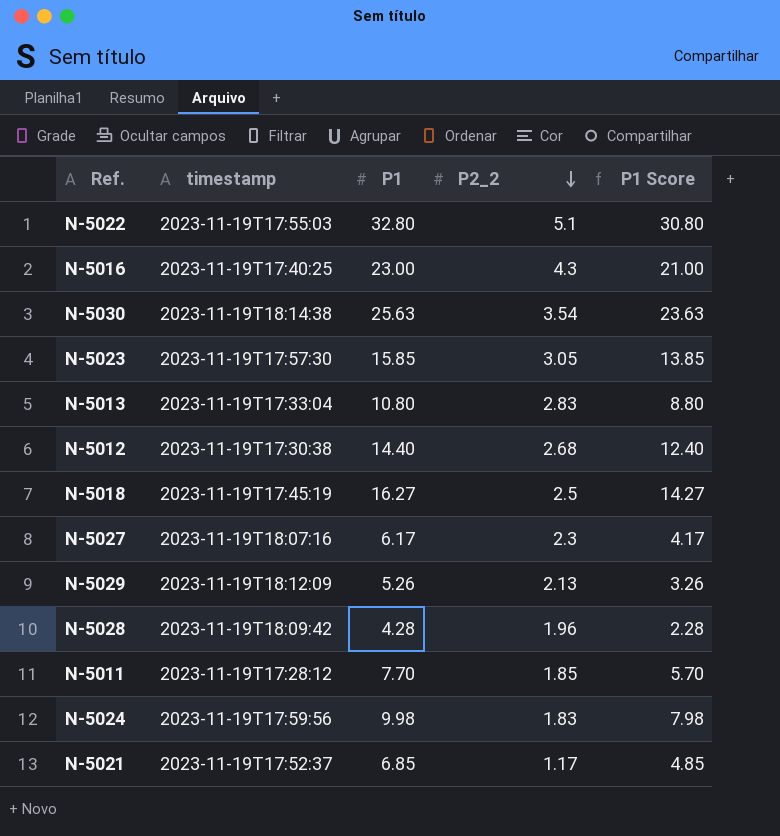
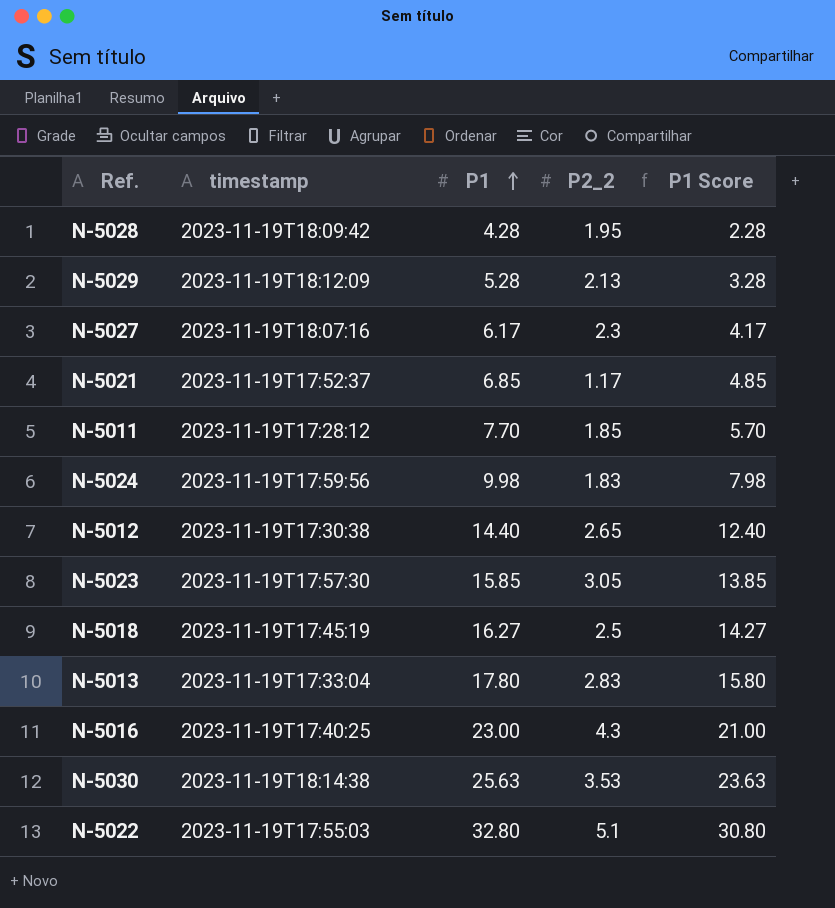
row order: P2_2 descending -> P1 ascending
N-5028 | P2_2: 1.96 -> 1.95
N-5029 | P1: 5.26 -> 5.28
N-5029 | P1 Score: 3.26 -> 3.28
N-5012 | P2_2: 2.68 -> 2.65
N-5013 | P1: 10.80 -> 17.80
N-5013 | P1 Score: 8.80 -> 15.80
N-5030 | P2_2: 3.54 -> 3.53

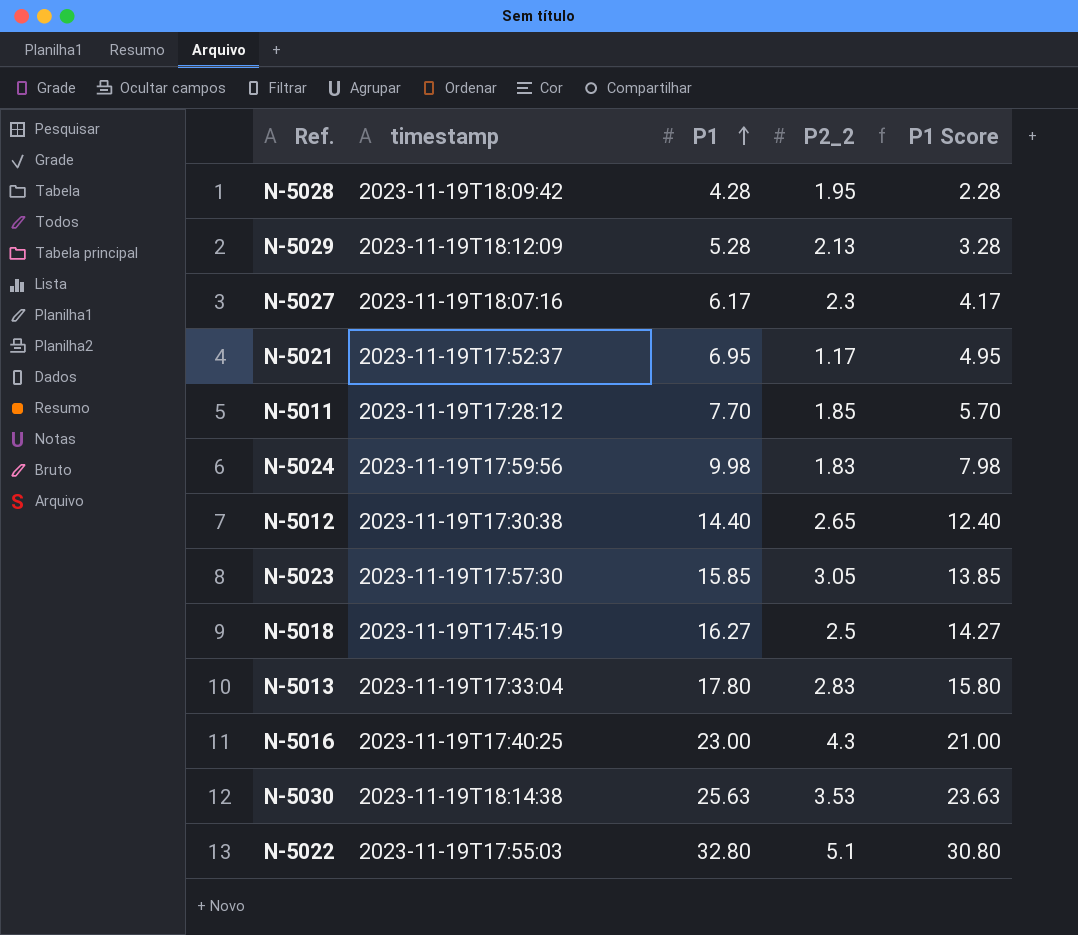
N-5021 | P1: 6.85 -> 6.95
N-5021 | P1 Score: 4.85 -> 4.95

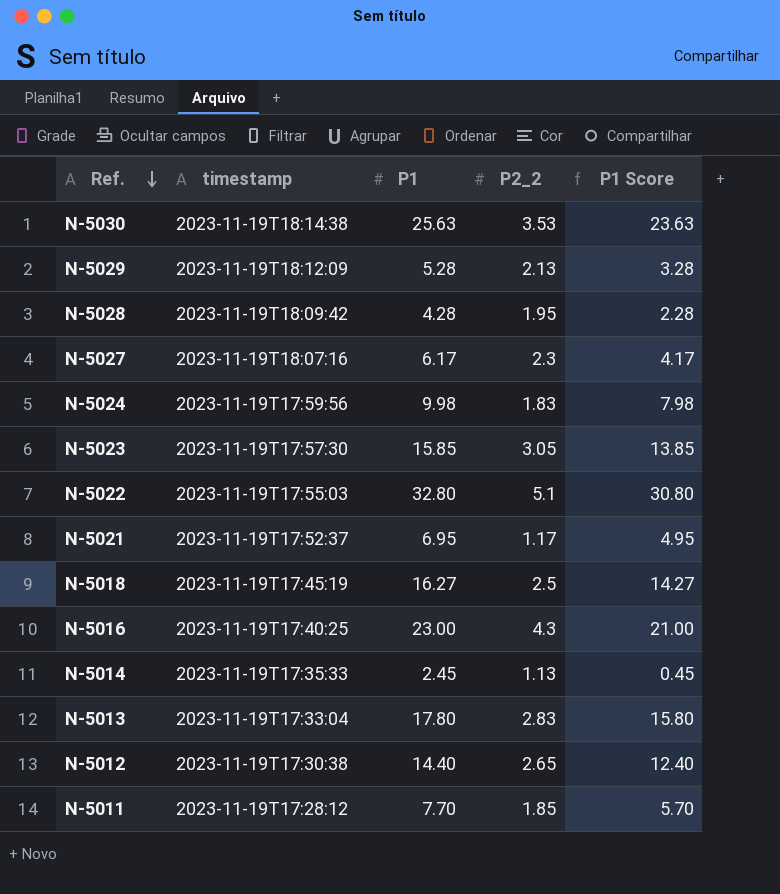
row order: P1 ascending -> Ref. descending
row N-5014: none -> 2023-11-19T17:35:33 | 2.45 | 1.13 | 0.45

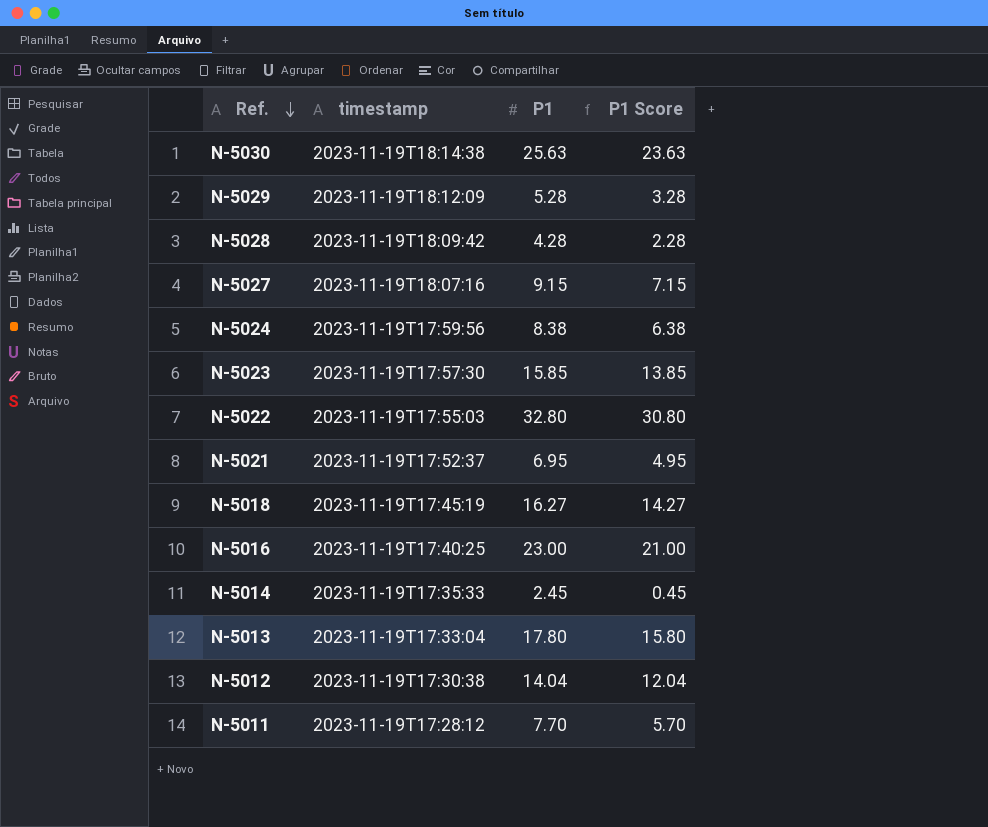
column P2_2 | position: 4 -> none
N-5027 | P1: 6.17 -> 9.15
N-5027 | P1 Score: 4.17 -> 7.15
N-5024 | P1: 9.98 -> 8.38
N-5024 | P1 Score: 7.98 -> 6.38
N-5012 | P1: 14.40 -> 14.04
N-5012 | P1 Score: 12.40 -> 12.04

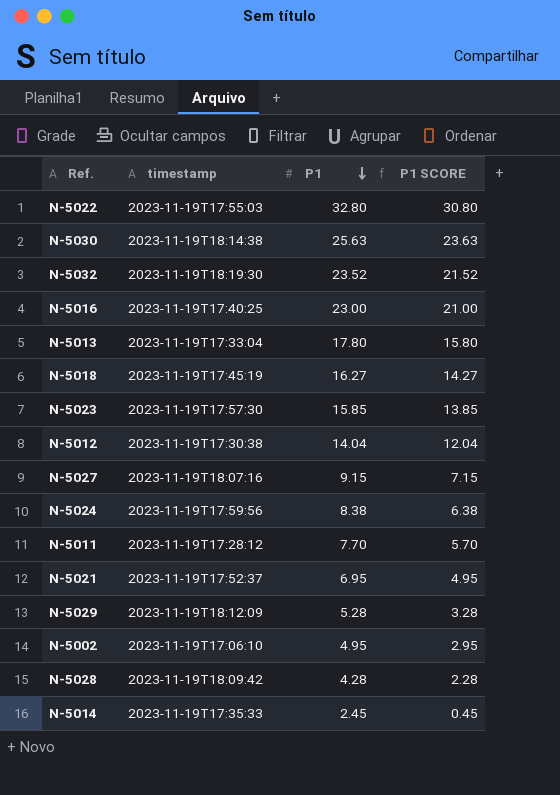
row order: Ref. descending -> P1 descending
column name: P1 Score -> P1 SCORE
row N-5032: none -> 2023-11-19T18:19:30 | 23.52 | 21.52
row N-5002: none -> 2023-11-19T17:06:10 | 4.95 | 2.95

